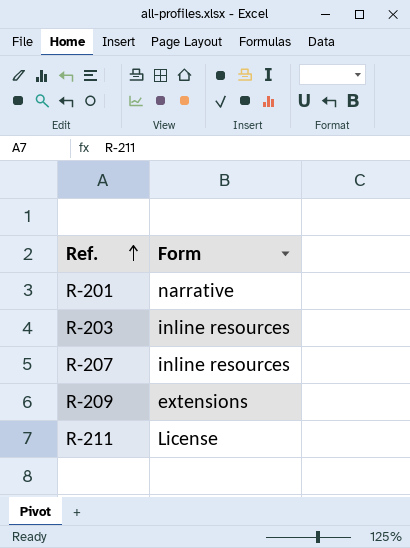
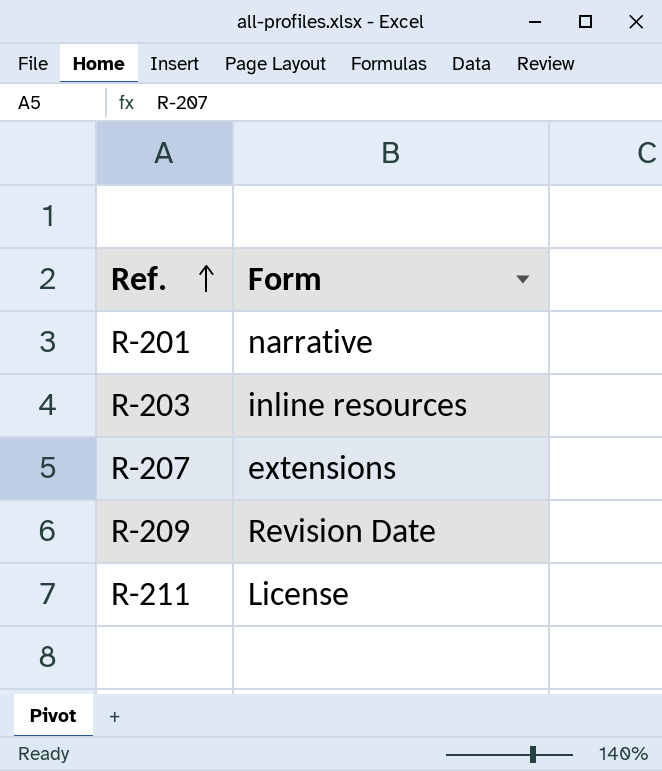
R-207 | Form: inline resources -> extensions
R-209 | Form: extensions -> Revision Date

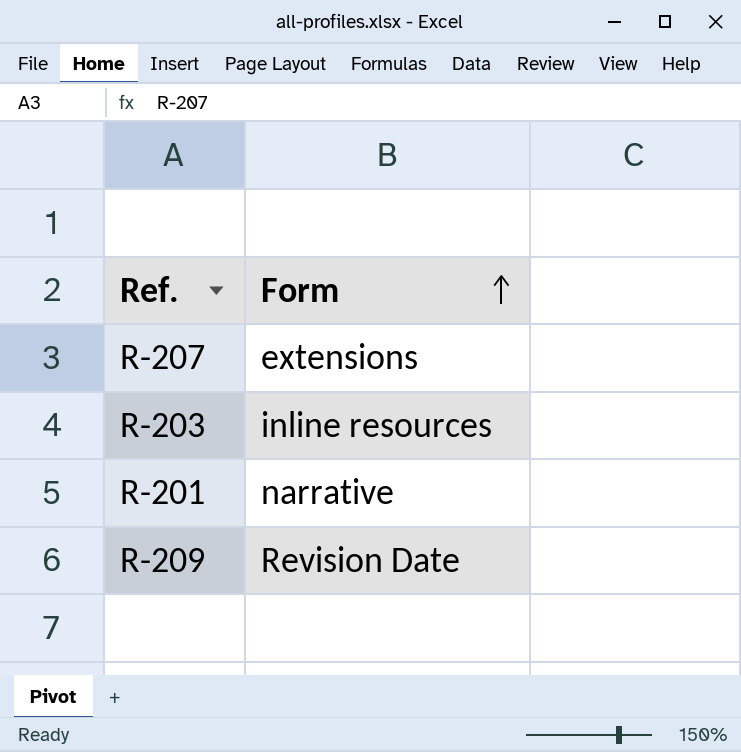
row order: Ref. ascending -> Form ascending
row R-211: License -> none

